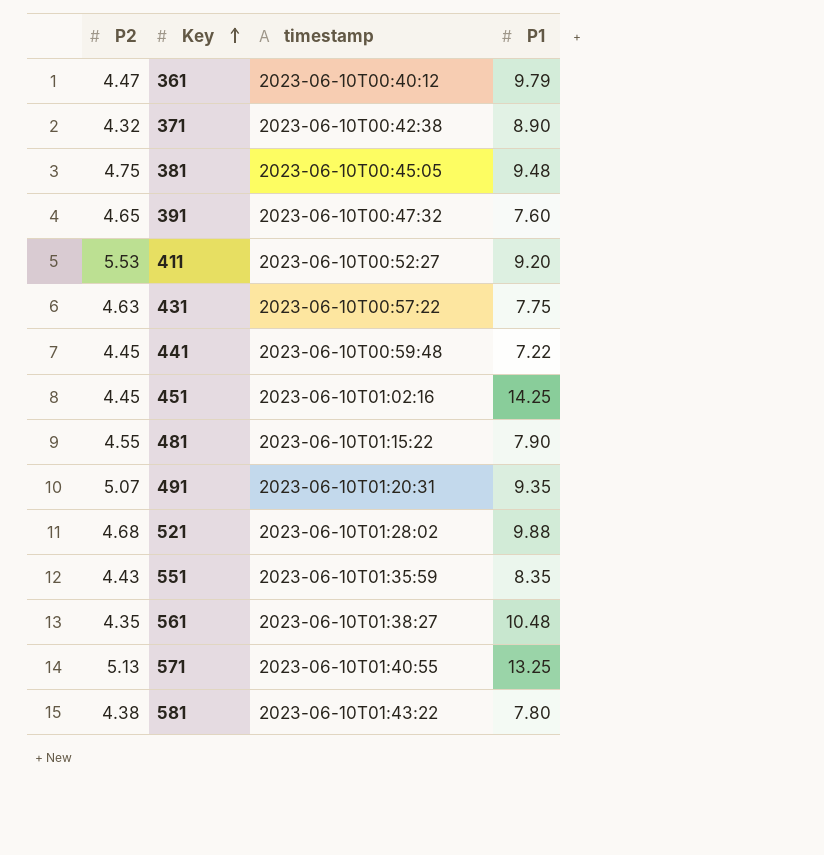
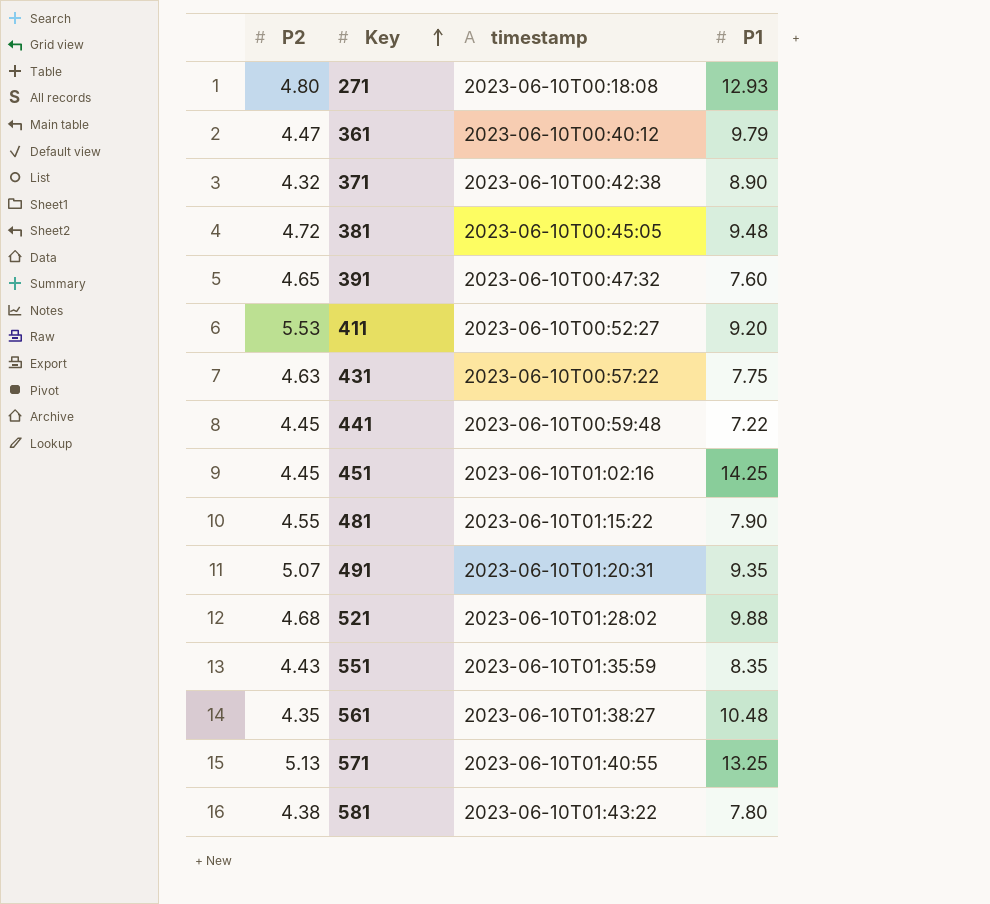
row 271: none -> 4.80 | 2023-06-10T00:18:08 | 12.93
381 | P2: 4.75 -> 4.72

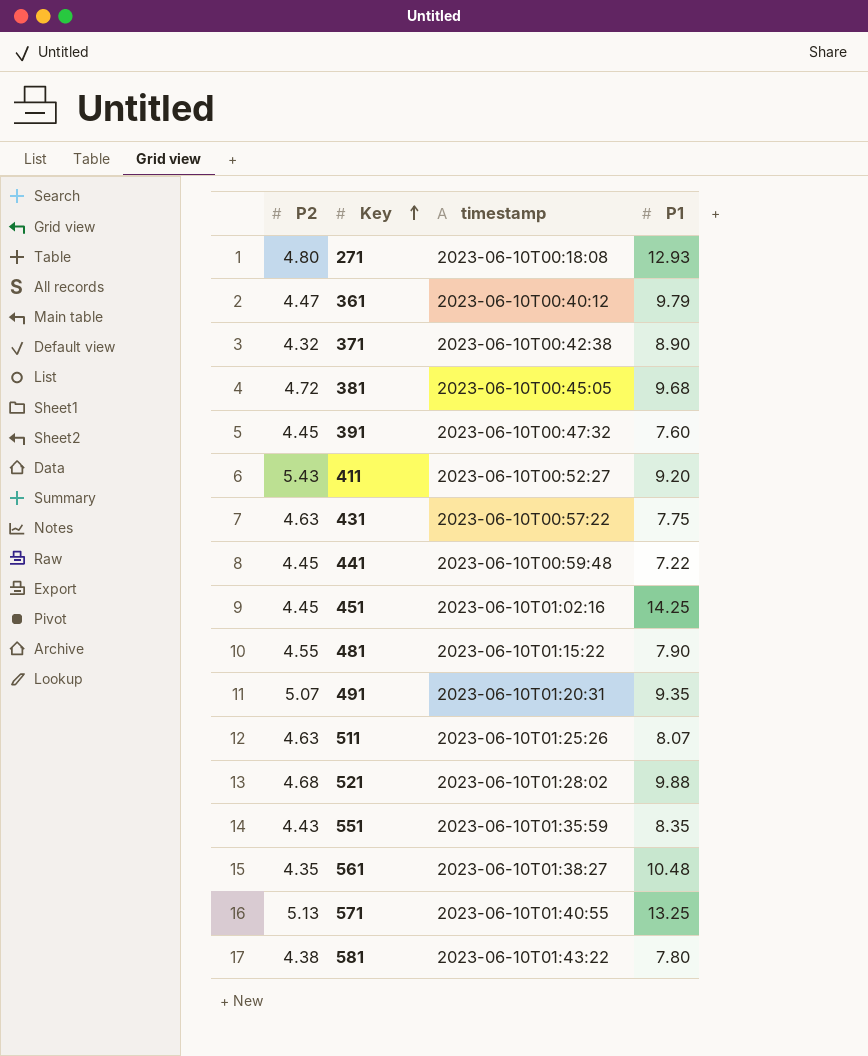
381 | P1: 9.48 -> 9.68
391 | P2: 4.65 -> 4.45
411 | P2: 5.53 -> 5.43
row 511: none -> 4.63 | 2023-06-10T01:25:26 | 8.07

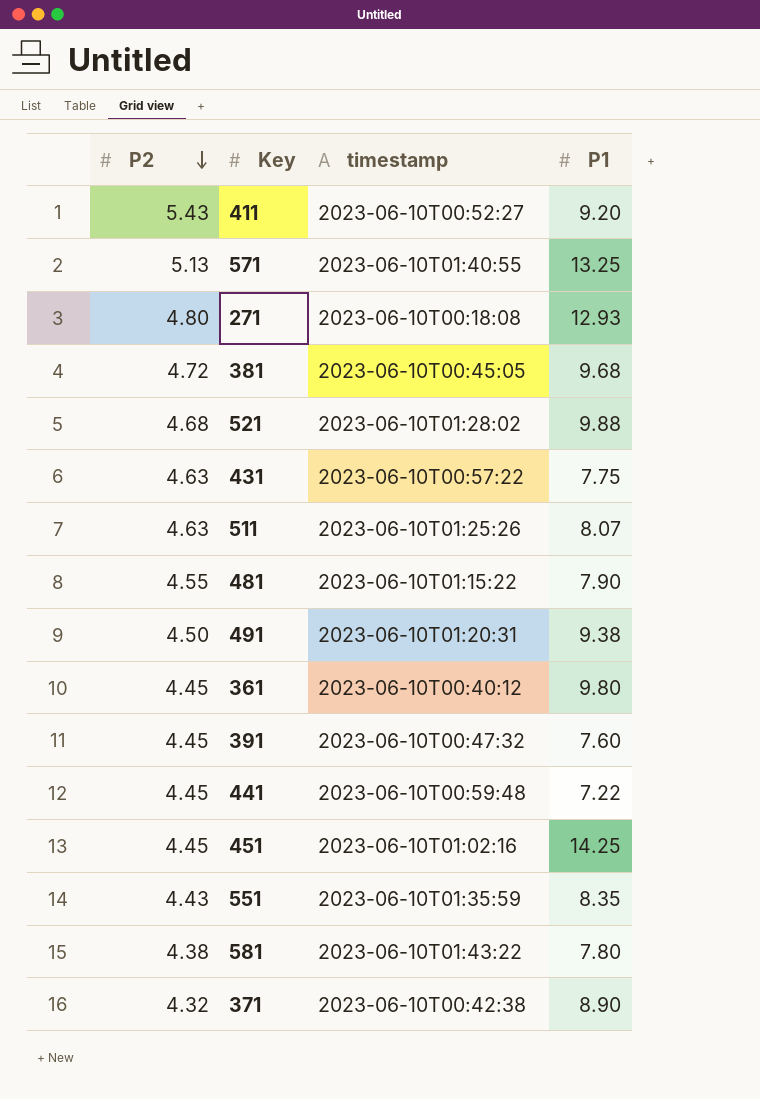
row order: Key ascending -> P2 descending
row 561: 4.35 | 2023-06-10T01:38:27 | 10.48 -> none
491 | P2: 5.07 -> 4.50
491 | P1: 9.35 -> 9.38
361 | P2: 4.47 -> 4.45
361 | P1: 9.79 -> 9.80

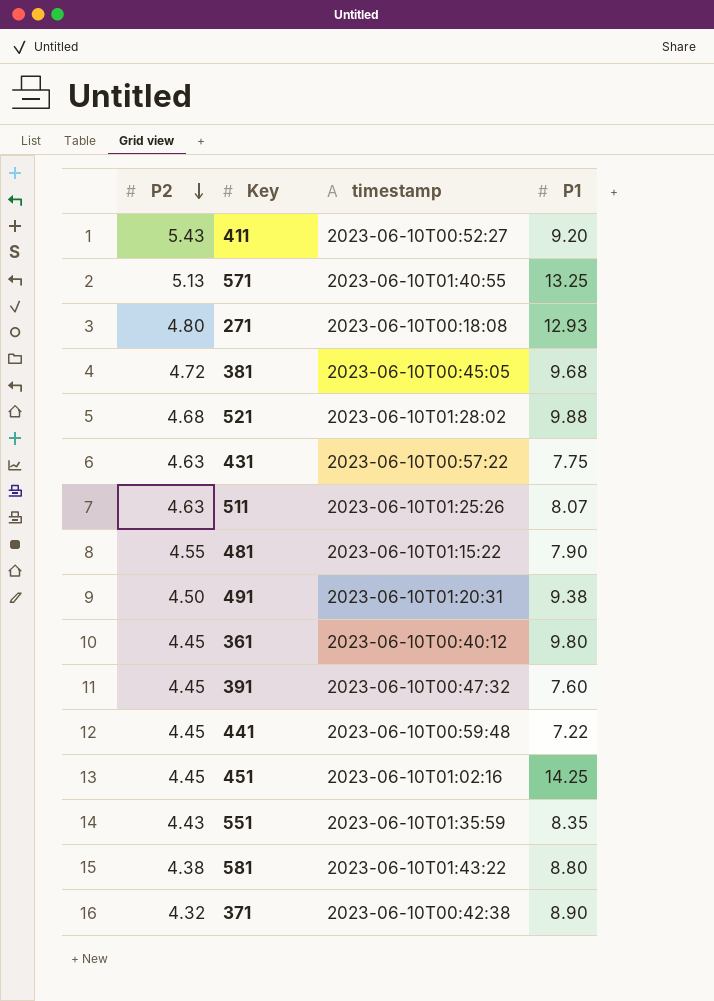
581 | P1: 7.80 -> 8.80

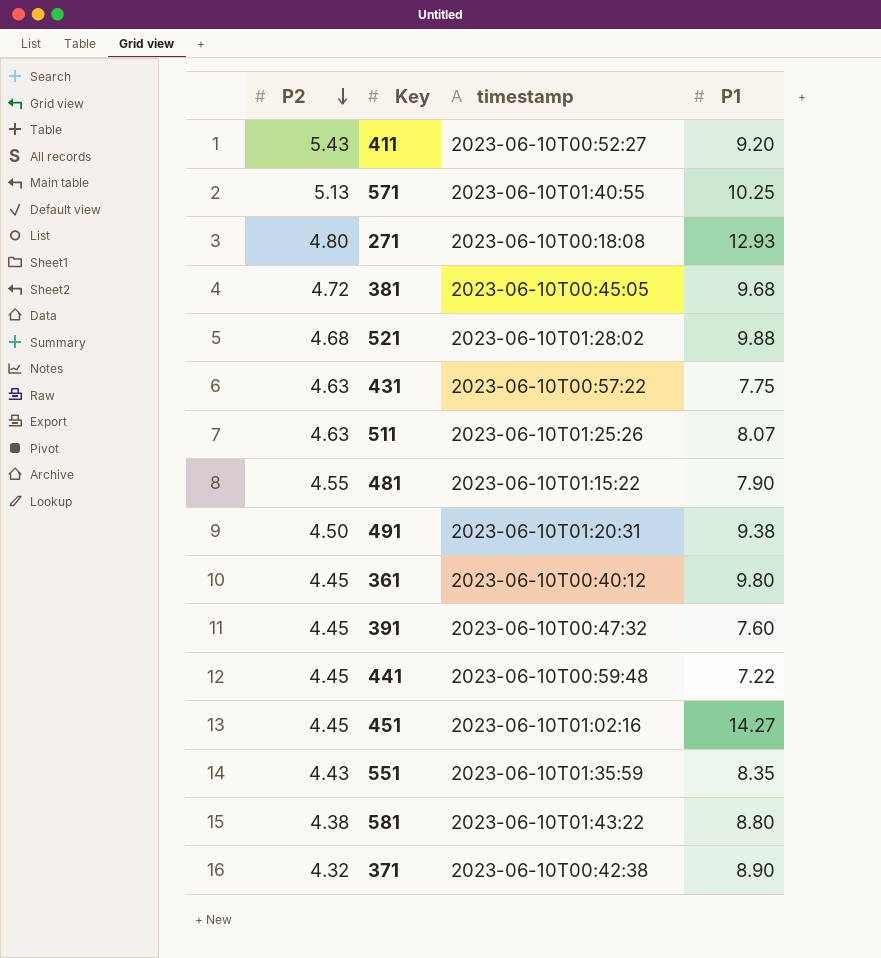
571 | P1: 13.25 -> 10.25
451 | P1: 14.25 -> 14.27

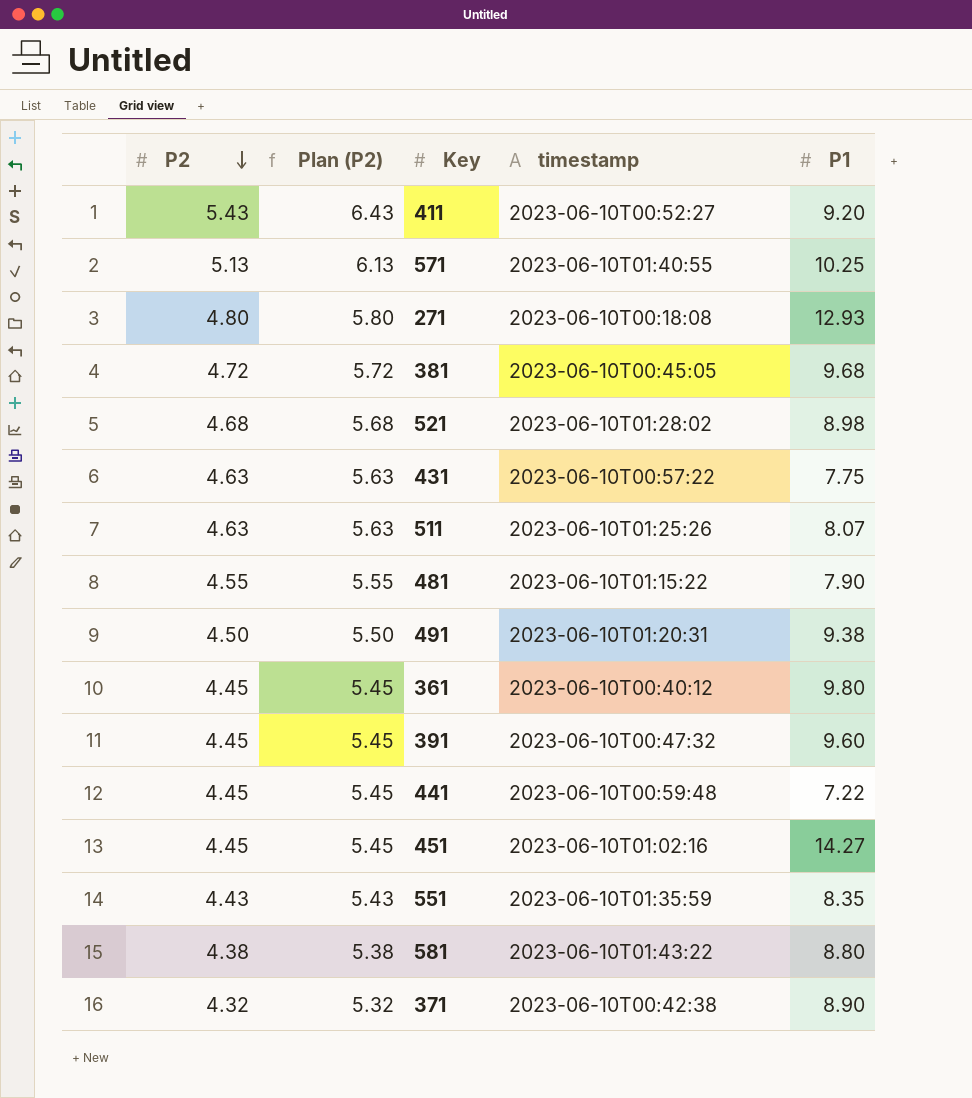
column Plan (P2) | formula: none -> [P2] + 1
521 | P1: 9.88 -> 8.98
391 | P1: 7.60 -> 9.60

